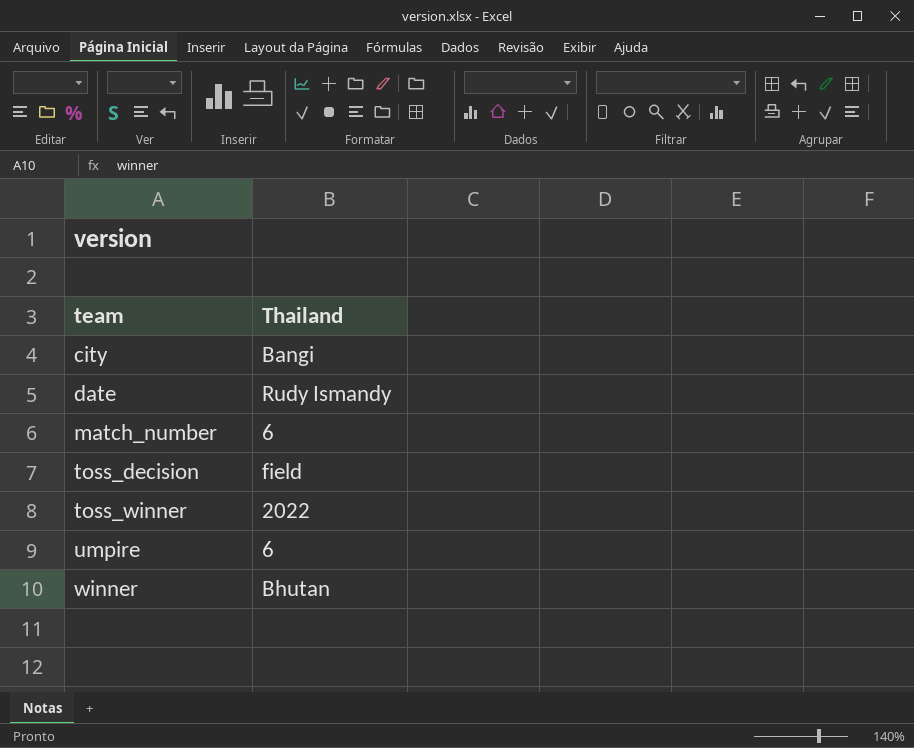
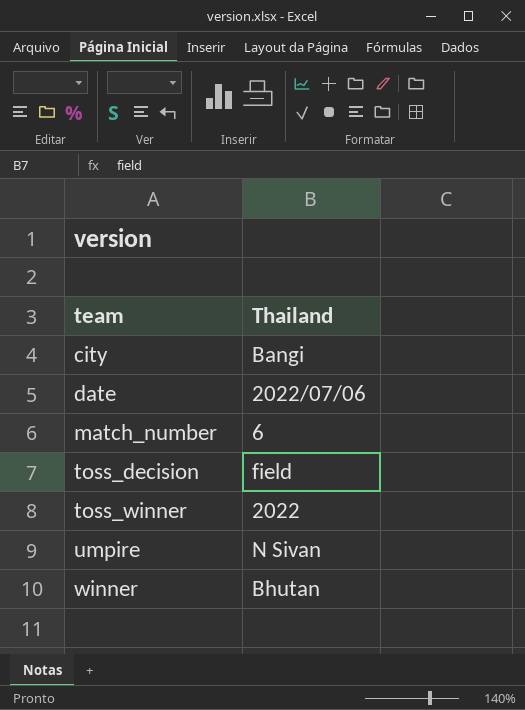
date | Thailand: Rudy Ismandy -> 2022/07/06
umpire | Thailand: 6 -> N Sivan

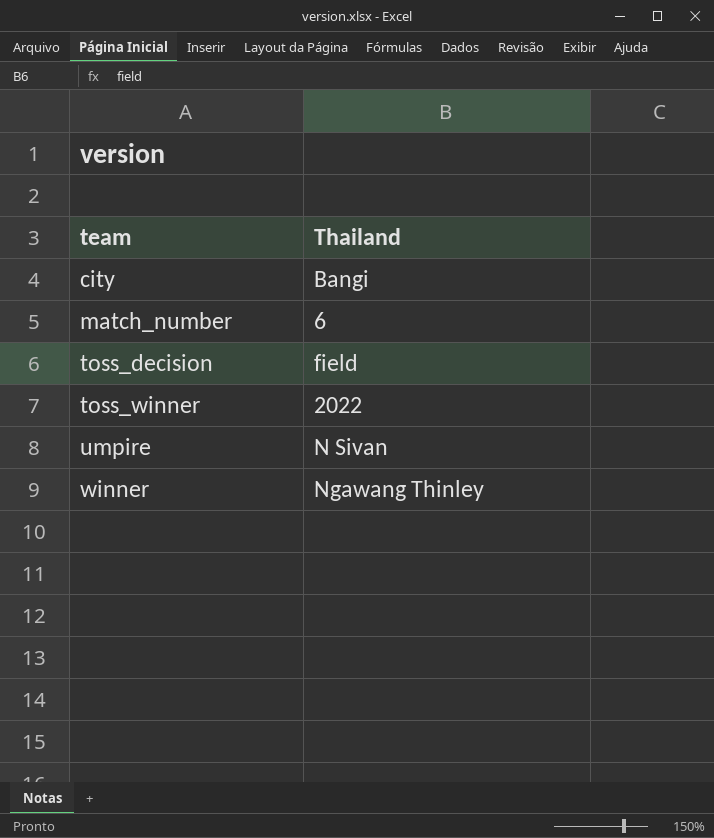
row date: 2022/07/06 -> none
winner | Thailand: Bhutan -> Ngawang Thinley

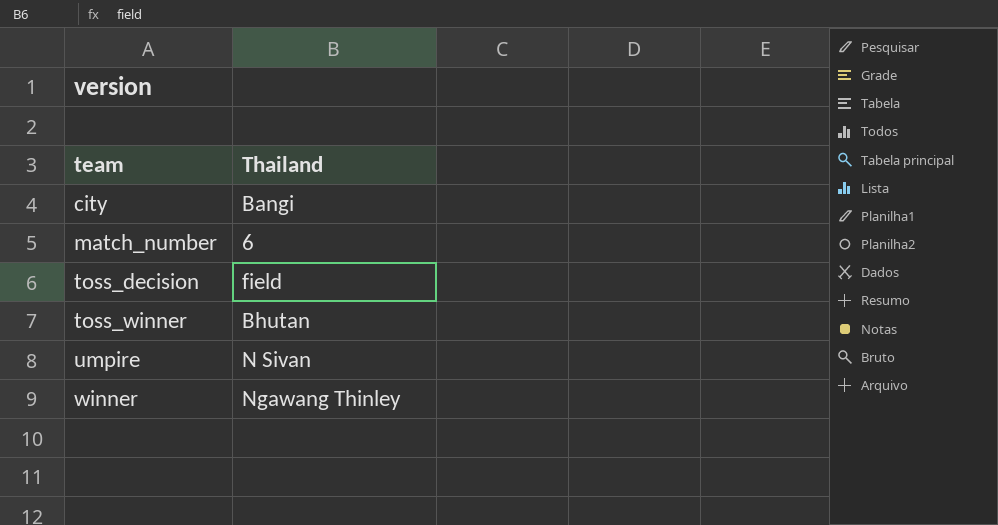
toss_winner | Thailand: 2022 -> Bhutan

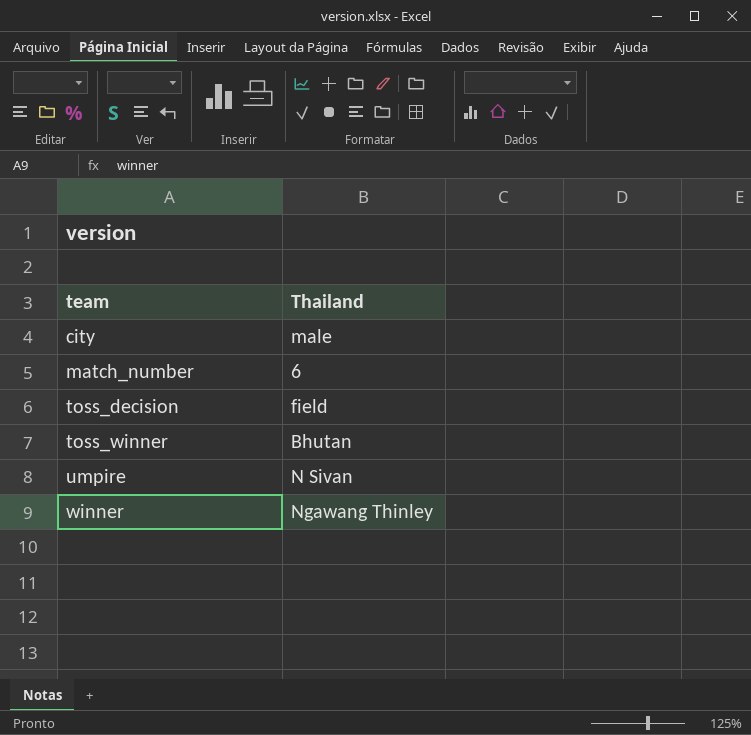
city | Thailand: Bangi -> male

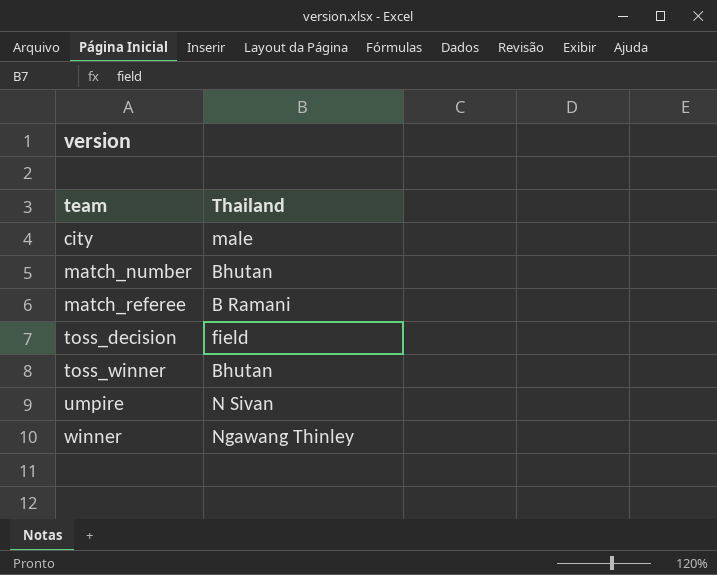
match_number | Thailand: 6 -> Bhutan
row match_referee: none -> B Ramani

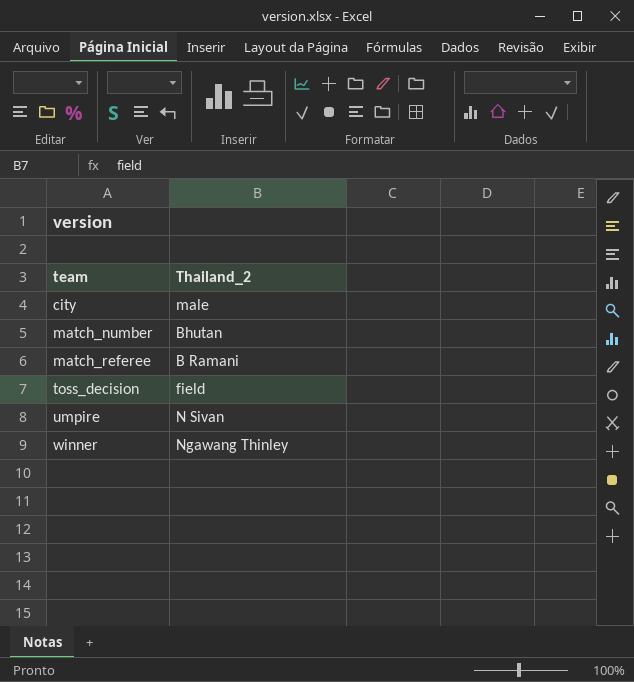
column name: Thailand -> Thailand_2
row toss_winner: Bhutan -> none

